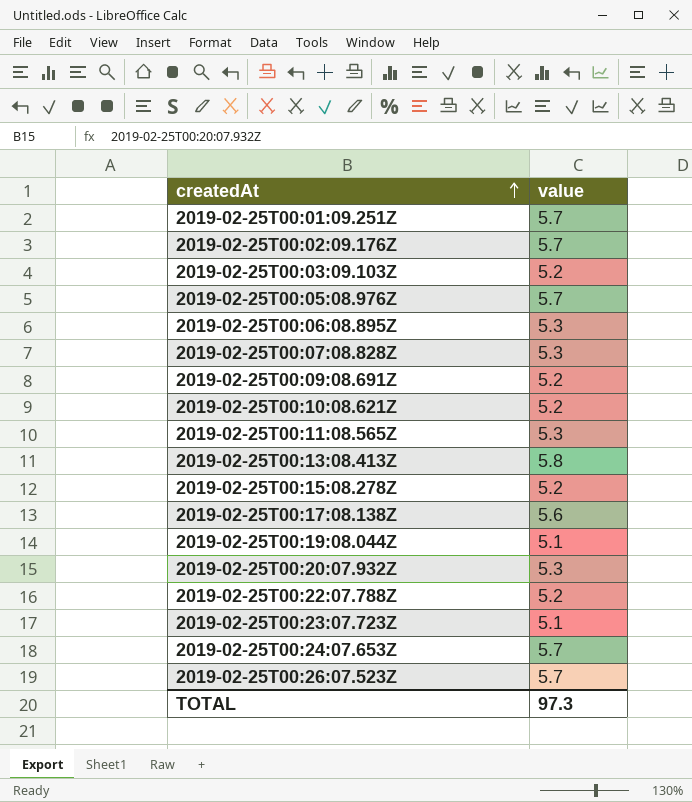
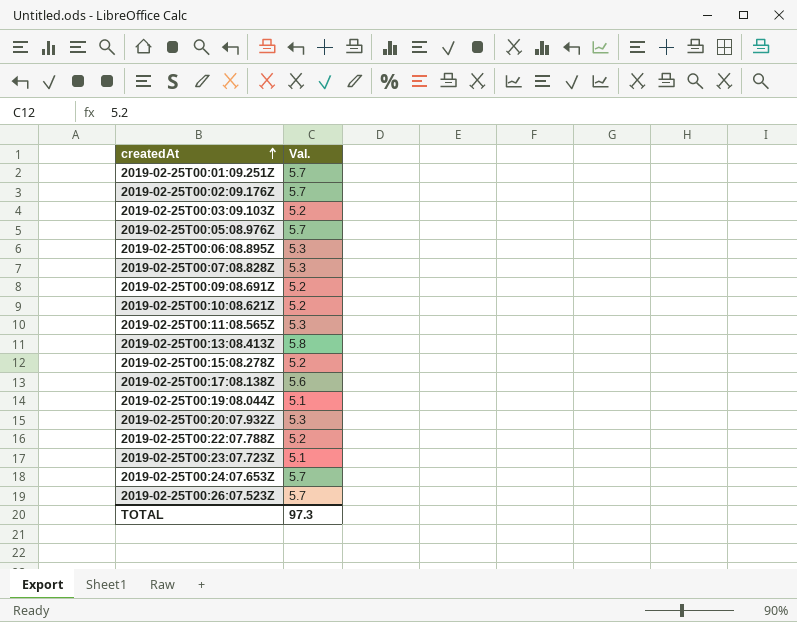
column name: value -> Val.

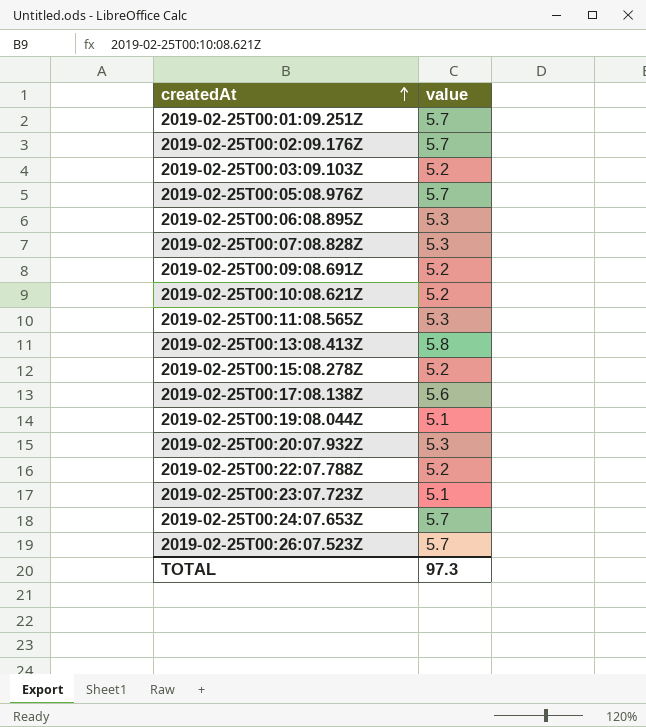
column name: Val. -> value

